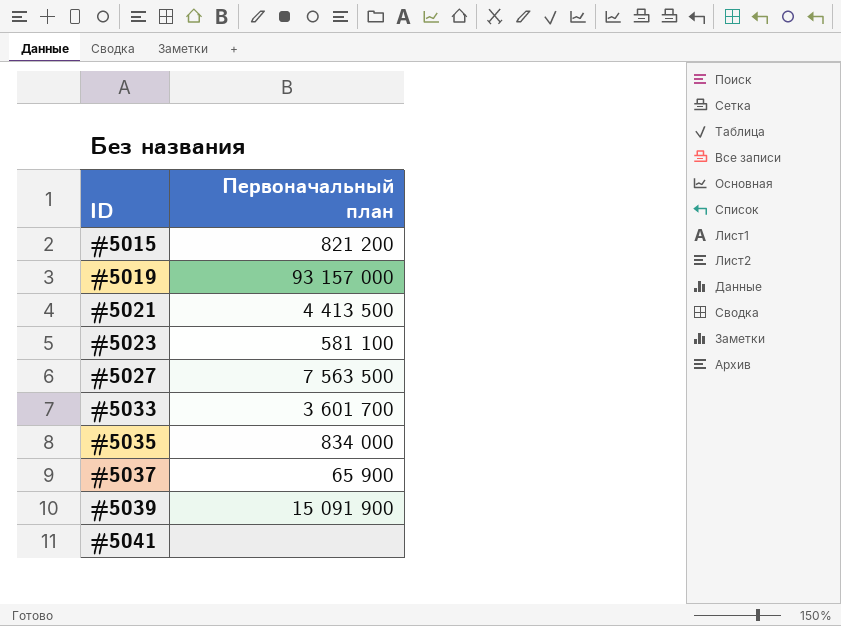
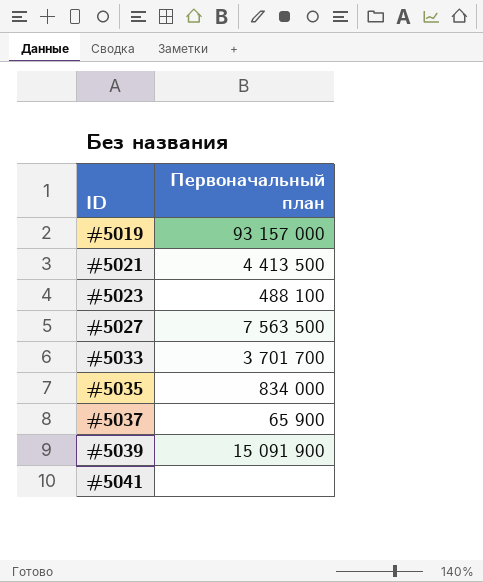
row #5015: 821 200 -> none
#5023 | Первоначальный план: 581 100 -> 488 100
#5033 | Первоначальный план: 3 601 700 -> 3 701 700

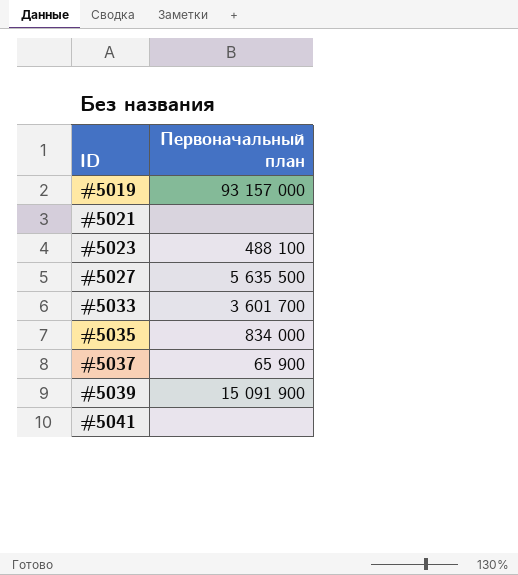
#5021 | Первоначальный план: 4 413 500 -> none
#5027 | Первоначальный план: 7 563 500 -> 5 635 500
#5033 | Первоначальный план: 3 701 700 -> 3 601 700

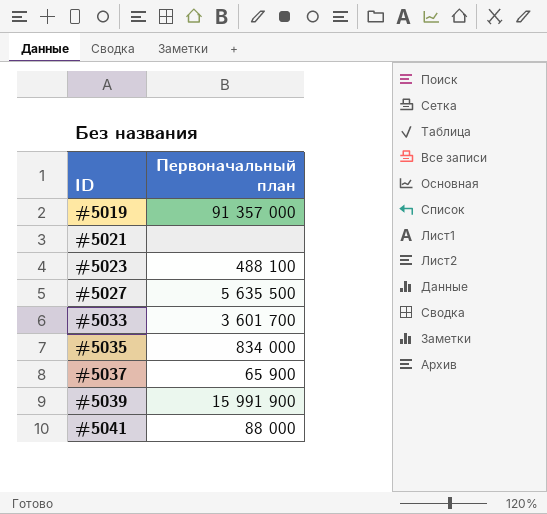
#5019 | Первоначальный план: 93 157 000 -> 91 357 000
#5039 | Первоначальный план: 15 091 900 -> 15 991 900
#5041 | Первоначальный план: none -> 88 000

